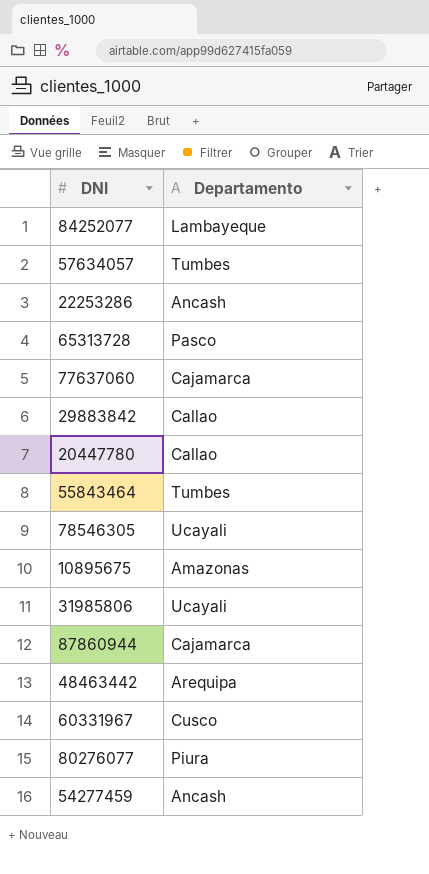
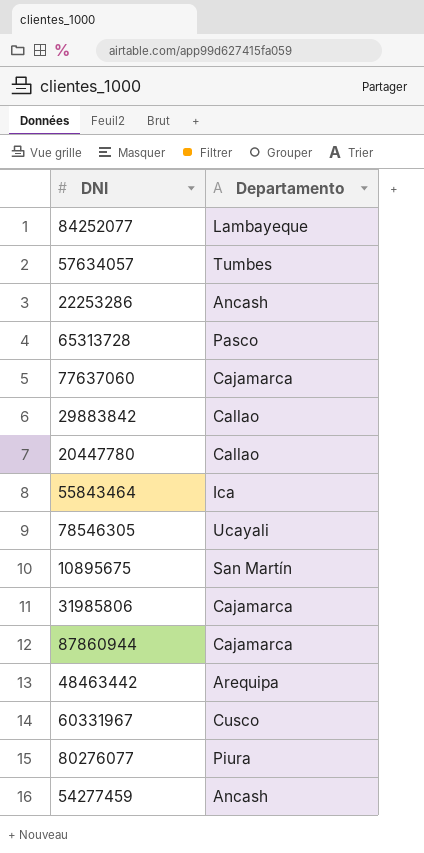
55843464 | Departamento: Tumbes -> Ica
10895675 | Departamento: Amazonas -> San Martín
31985806 | Departamento: Ucayali -> Cajamarca

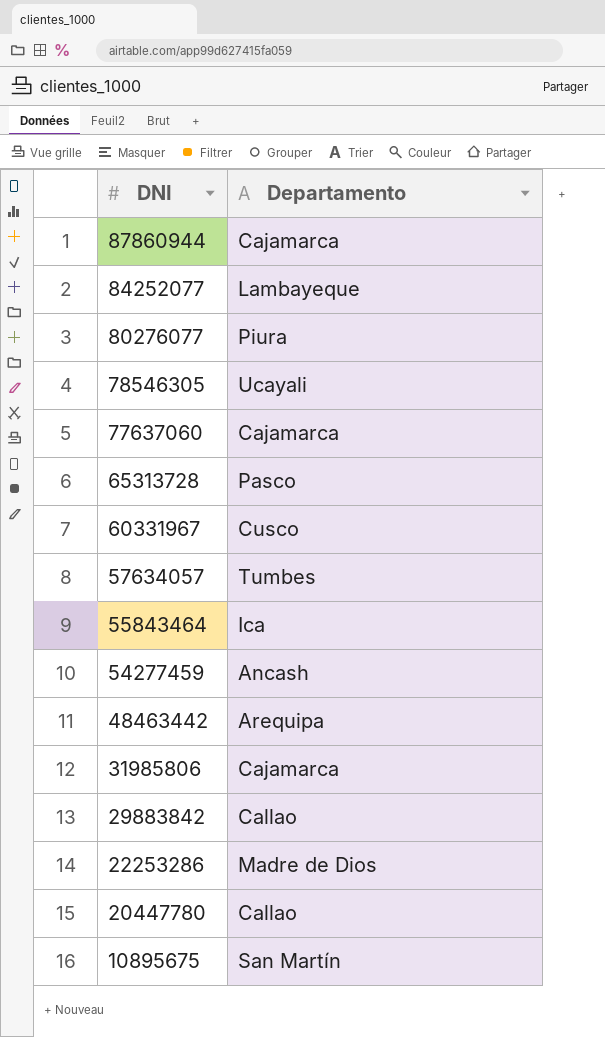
row order: none -> DNI descending
22253286 | Departamento: Ancash -> Madre de Dios

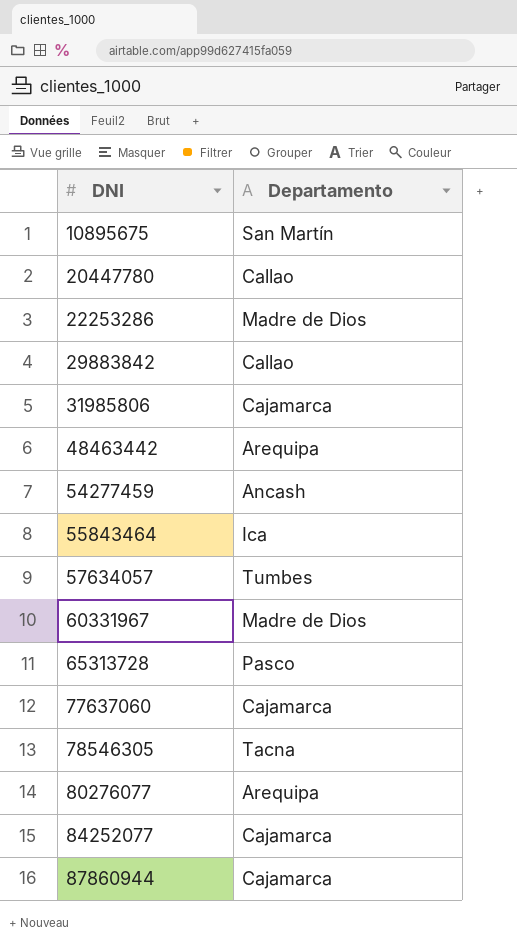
row order: DNI descending -> DNI ascending
60331967 | Departamento: Cusco -> Madre de Dios
78546305 | Departamento: Ucayali -> Tacna
80276077 | Departamento: Piura -> Arequipa
84252077 | Departamento: Lambayeque -> Cajamarca

